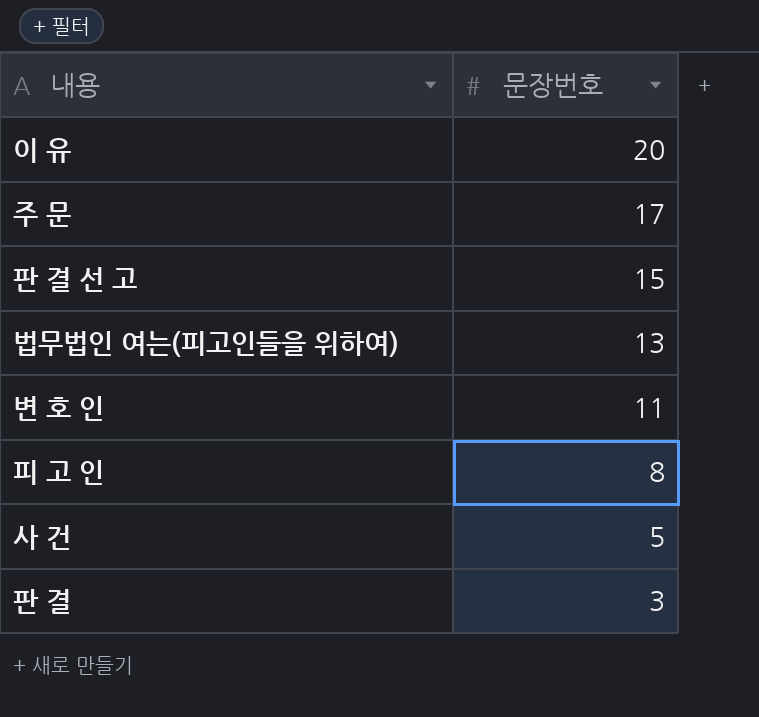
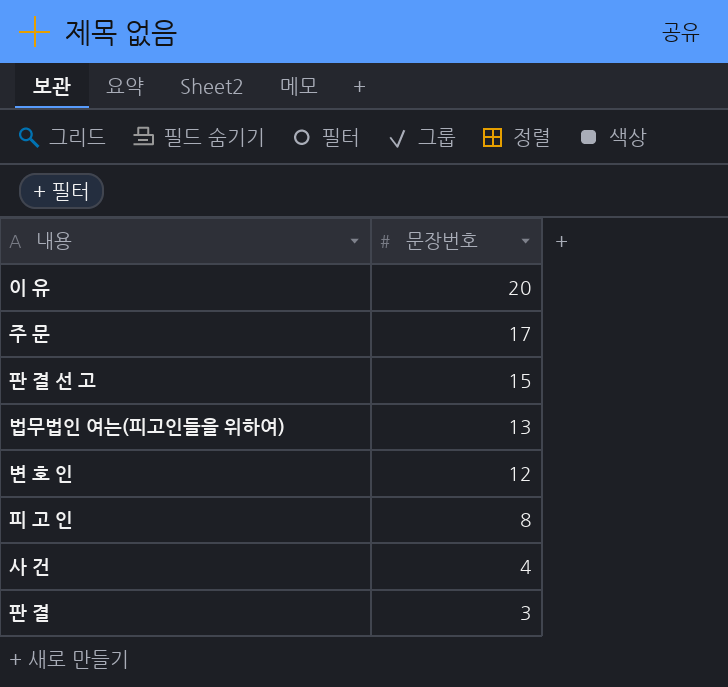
변 호 인 | 문장번호: 11 -> 12
사 건 | 문장번호: 5 -> 4

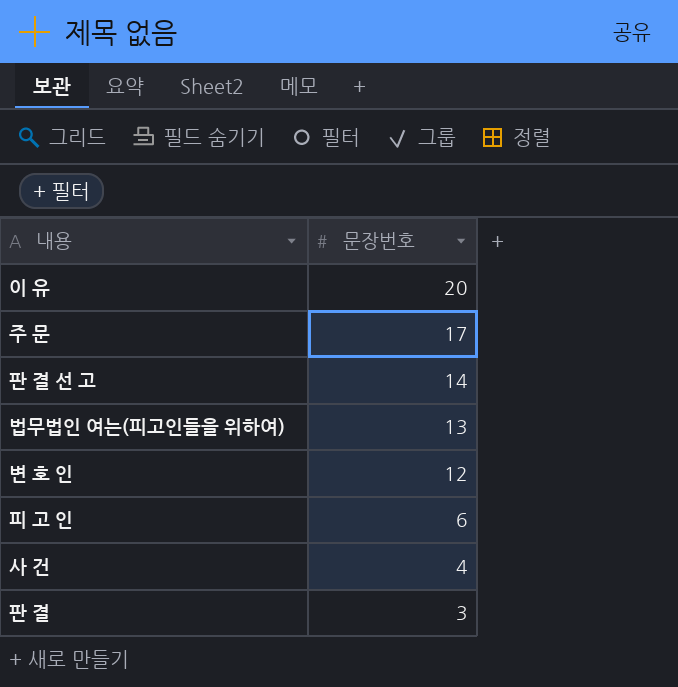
판 결 선 고 | 문장번호: 15 -> 14
피 고 인 | 문장번호: 8 -> 6

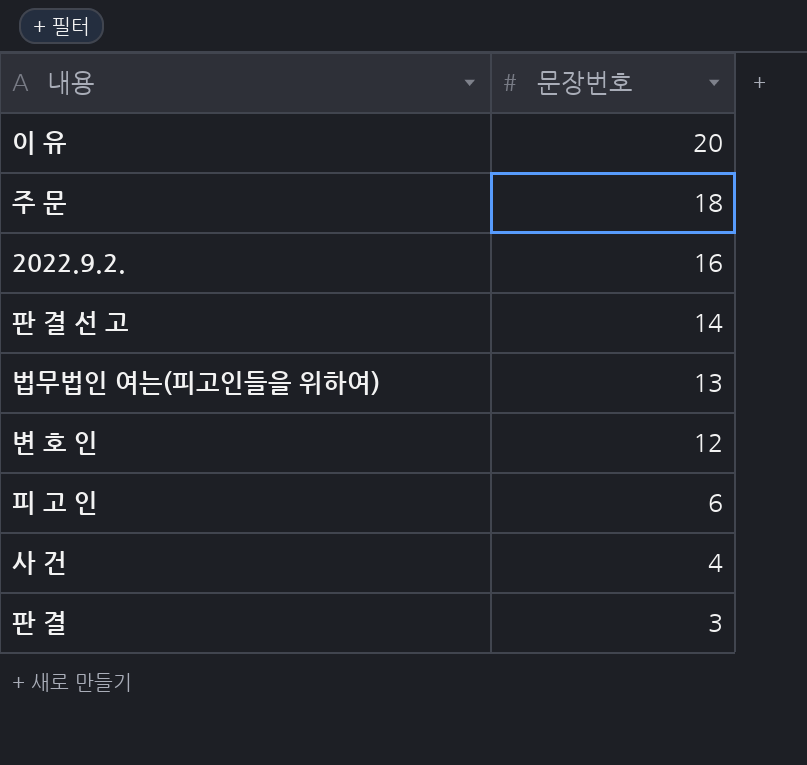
주 문 | 문장번호: 17 -> 18
row 2022.9.2.: none -> 16

